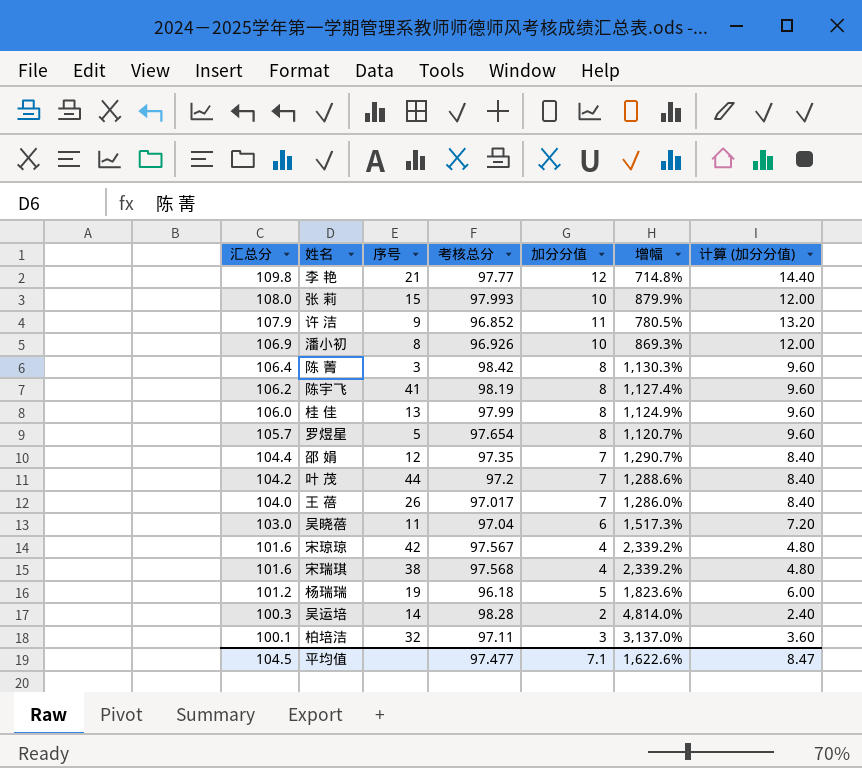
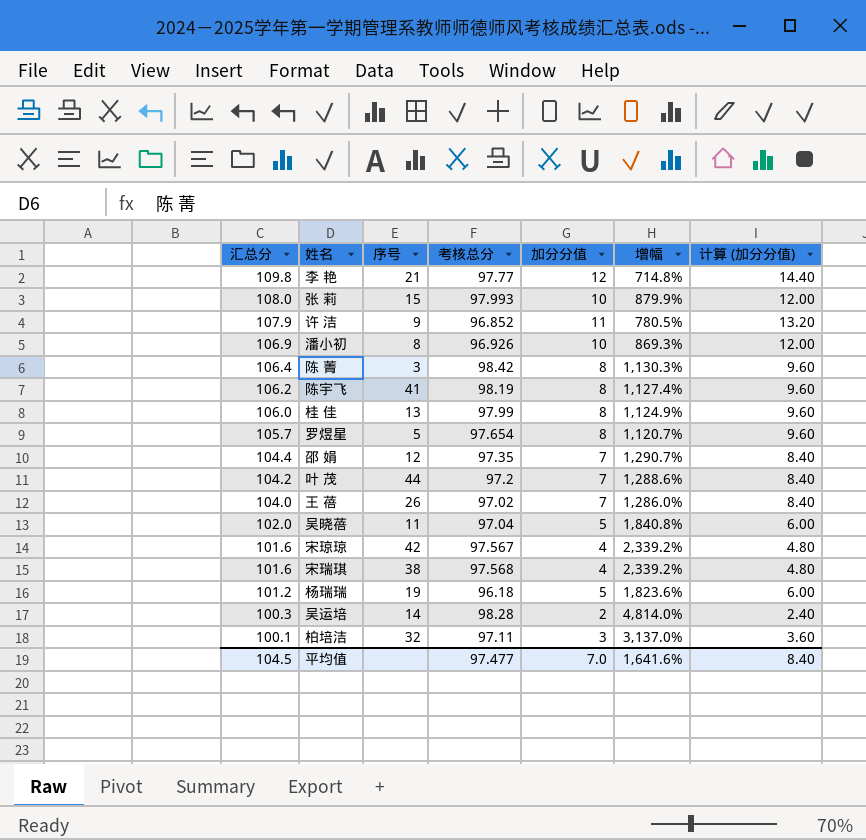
王 蓓 | 考核总分: 97.017 -> 97.02
吴晓蓓 | 汇总分: 103.0 -> 102.0
吴晓蓓 | 加分分值: 6 -> 5
吴晓蓓 | 增幅: 1,517.3% -> 1,840.8%
吴晓蓓 | 计算 (加分分值): 7.20 -> 6.00
平均值 | 加分分值: 7.1 -> 7.0
平均值 | 增幅: 1,622.6% -> 1,641.6%
平均值 | 计算 (加分分值): 8.47 -> 8.40

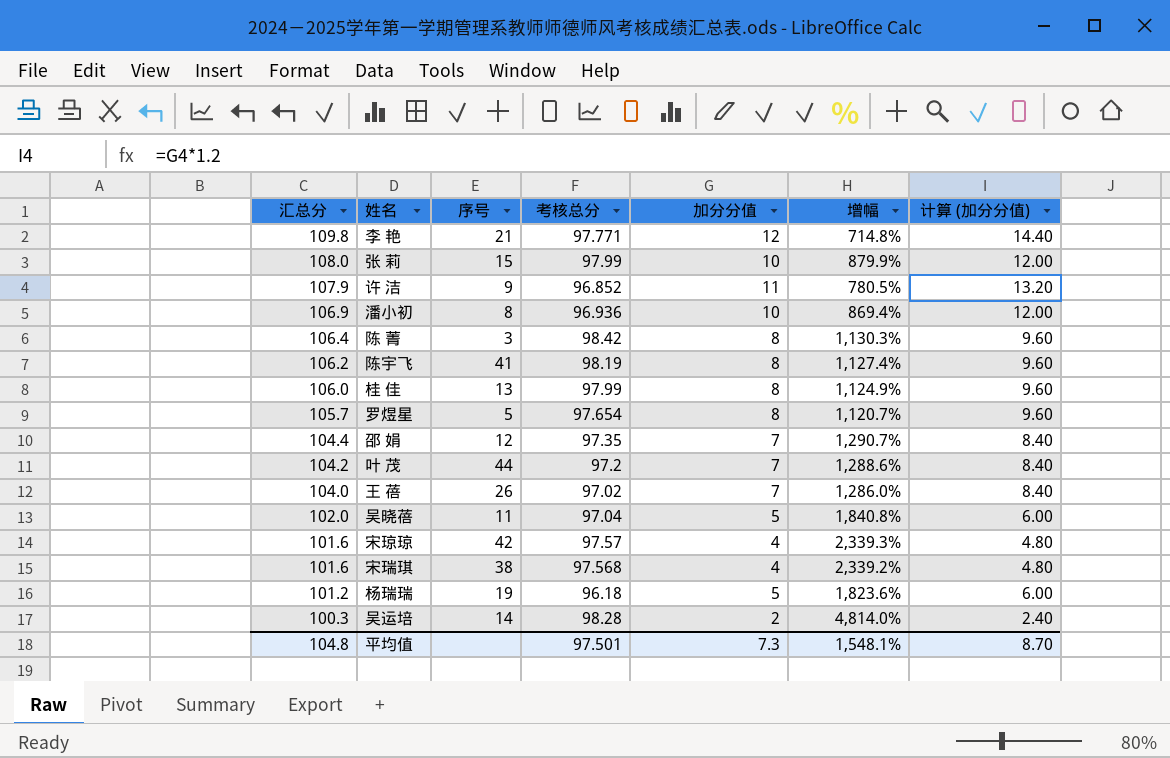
row 柏培洁: 100.1 | 32 | 97.11 | 3 | 3,137.0% | 3.60 -> none
李 艳 | 考核总分: 97.77 -> 97.771
张 莉 | 考核总分: 97.993 -> 97.99
潘小初 | 考核总分: 96.926 -> 96.936
潘小初 | 增幅: 869.3% -> 869.4%
宋琼琼 | 考核总分: 97.567 -> 97.57
宋琼琼 | 增幅: 2,339.2% -> 2,339.3%
平均值 | 汇总分: 104.5 -> 104.8
平均值 | 考核总分: 97.477 -> 97.501
平均值 | 加分分值: 7.0 -> 7.3
平均值 | 增幅: 1,641.6% -> 1,548.1%
平均值 | 计算 (加分分值): 8.40 -> 8.70

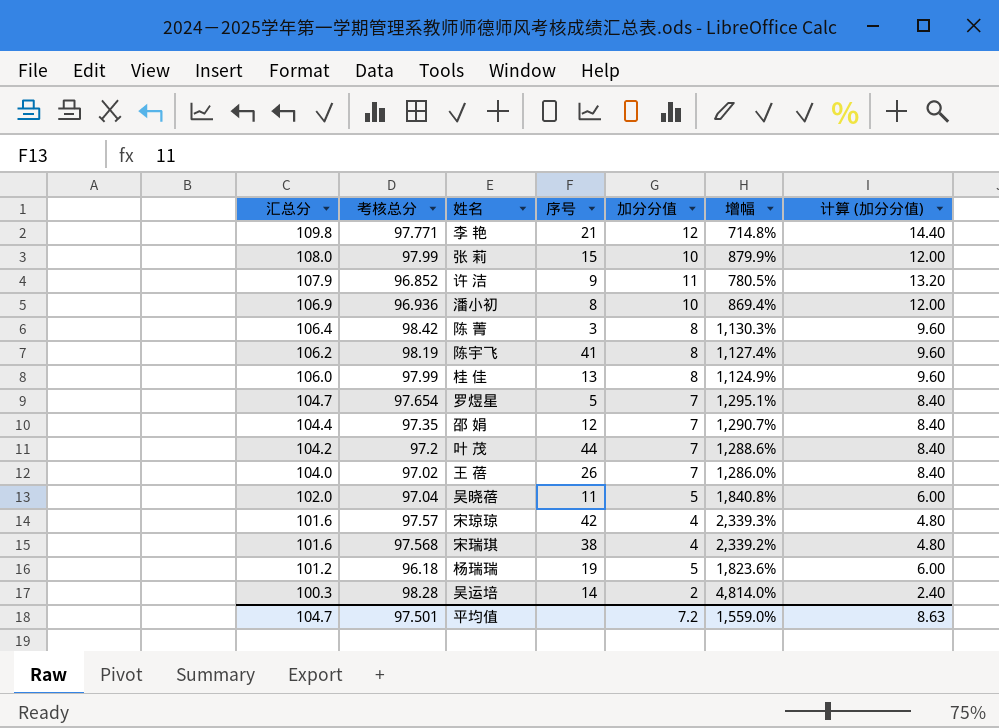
column 考核总分 | position: 4 -> 2
罗煜星 | 汇总分: 105.7 -> 104.7
罗煜星 | 加分分值: 8 -> 7
罗煜星 | 增幅: 1,120.7% -> 1,295.1%
罗煜星 | 计算 (加分分值): 9.60 -> 8.40
平均值 | 汇总分: 104.8 -> 104.7
平均值 | 加分分值: 7.3 -> 7.2
平均值 | 增幅: 1,548.1% -> 1,559.0%
平均值 | 计算 (加分分值): 8.70 -> 8.63

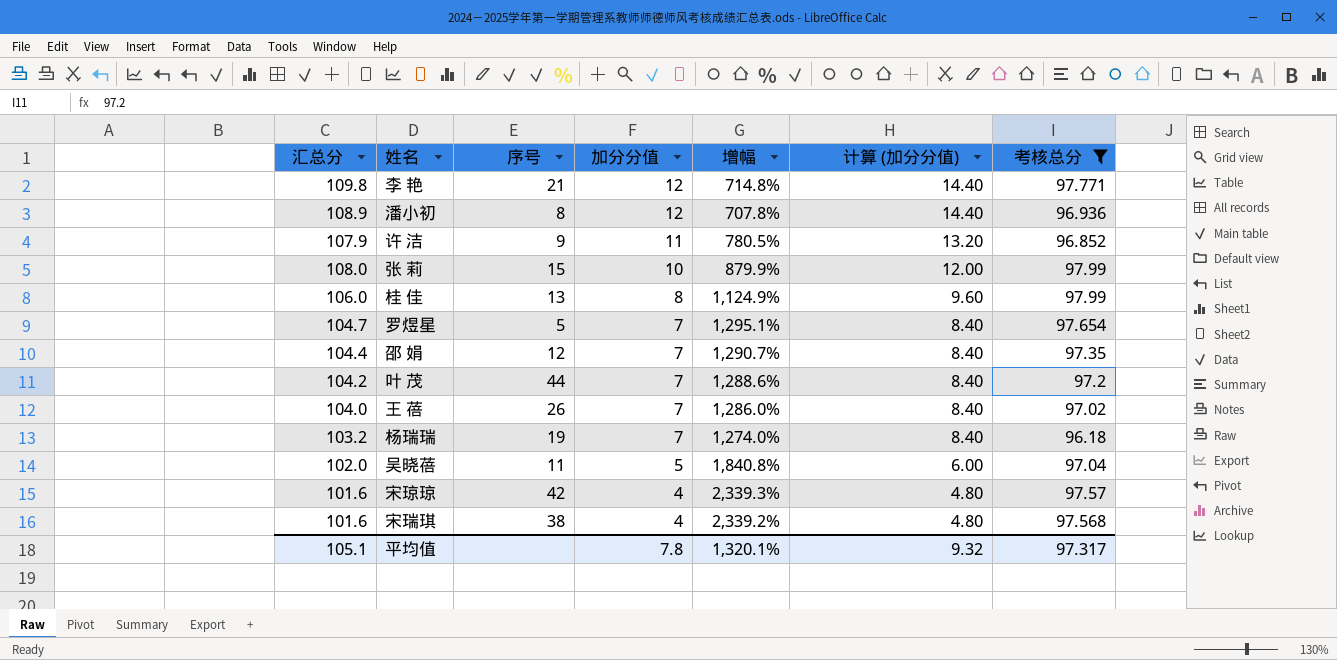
filter: none -> 考核总分 <= 97.99
row order: 汇总分 descending -> 加分分值 descending
column 考核总分 | position: 2 -> 7
潘小初 | 汇总分: 106.9 -> 108.9
潘小初 | 加分分值: 10 -> 12
潘小初 | 增幅: 869.4% -> 707.8%
潘小初 | 计算 (加分分值): 12.00 -> 14.40
杨瑞瑞 | 汇总分: 101.2 -> 103.2
杨瑞瑞 | 加分分值: 5 -> 7
杨瑞瑞 | 增幅: 1,823.6% -> 1,274.0%
杨瑞瑞 | 计算 (加分分值): 6.00 -> 8.40
平均值 | 汇总分: 104.7 -> 105.1
平均值 | 加分分值: 7.2 -> 7.8
平均值 | 增幅: 1,559.0% -> 1,320.1%
平均值 | 计算 (加分分值): 8.63 -> 9.32
平均值 | 考核总分: 97.501 -> 97.317

